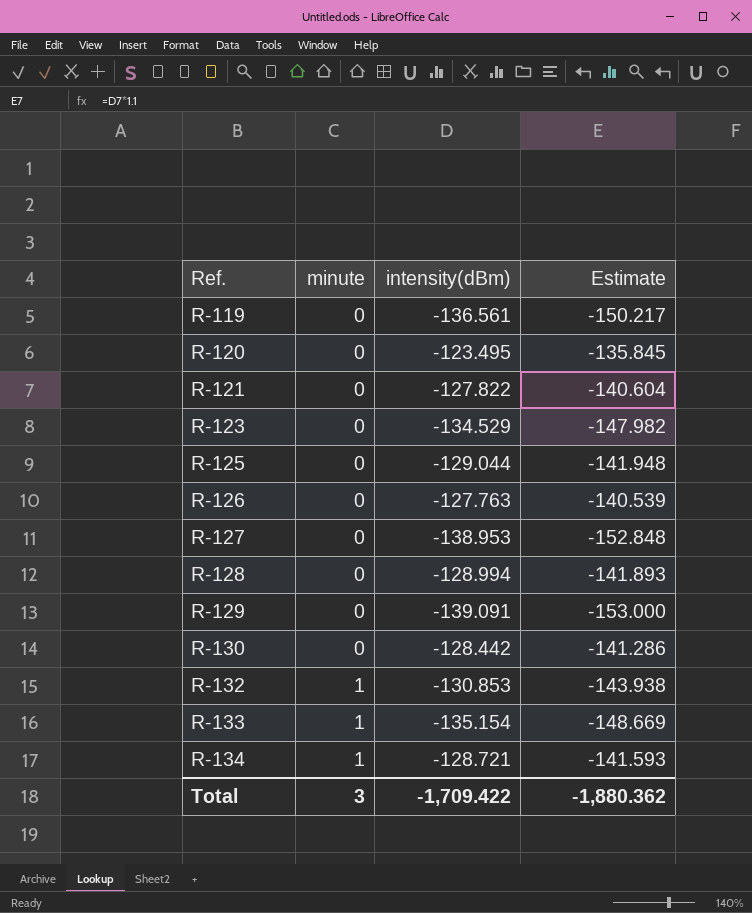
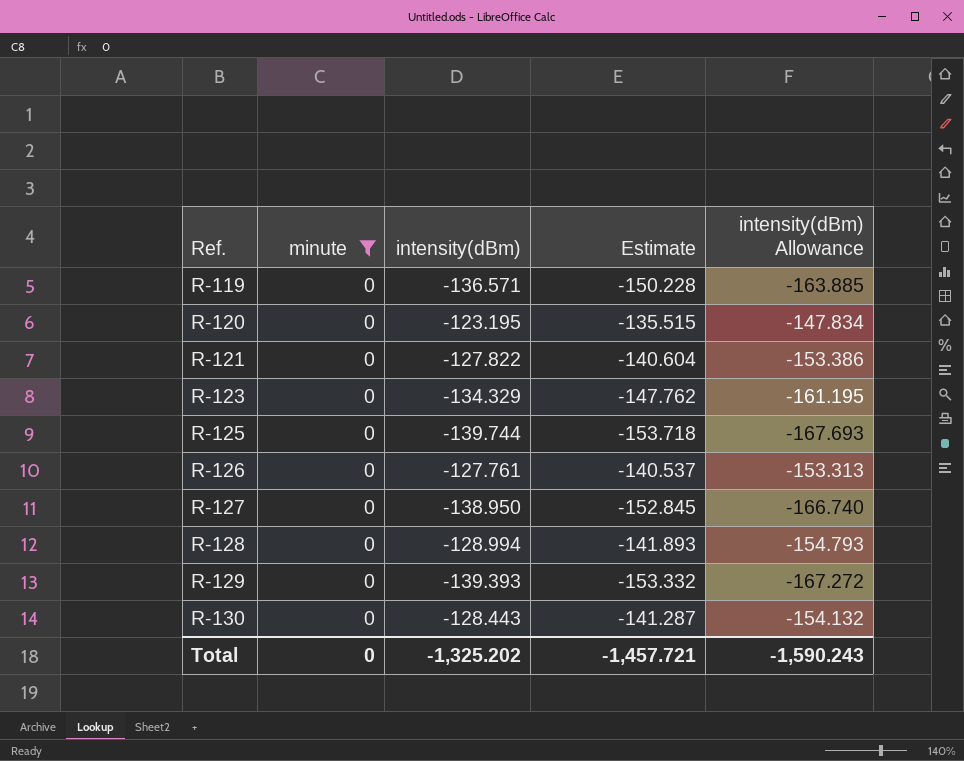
filter: none -> minute = 0
column intensity(dBm) Allowance | formula: none -> [intensity(dBm)] * 1.2
R-119 | intensity(dBm): -136.561 -> -136.571
R-119 | Estimate: -150.217 -> -150.228
R-120 | intensity(dBm): -123.495 -> -123.195
R-120 | Estimate: -135.845 -> -135.515
R-123 | intensity(dBm): -134.529 -> -134.329
R-123 | Estimate: -147.982 -> -147.762
R-125 | intensity(dBm): -129.044 -> -139.744
R-125 | Estimate: -141.948 -> -153.718
R-126 | intensity(dBm): -127.763 -> -127.761
R-126 | Estimate: -140.539 -> -140.537
R-127 | intensity(dBm): -138.953 -> -138.950
R-127 | Estimate: -152.848 -> -152.845
R-129 | intensity(dBm): -139.091 -> -139.393
R-129 | Estimate: -153.000 -> -153.332
R-130 | intensity(dBm): -128.442 -> -128.443
R-130 | Estimate: -141.286 -> -141.287
Total | minute: 3 -> 0
Total | intensity(dBm): -1,709.422 -> -1,325.202
Total | Estimate: -1,880.362 -> -1,457.721

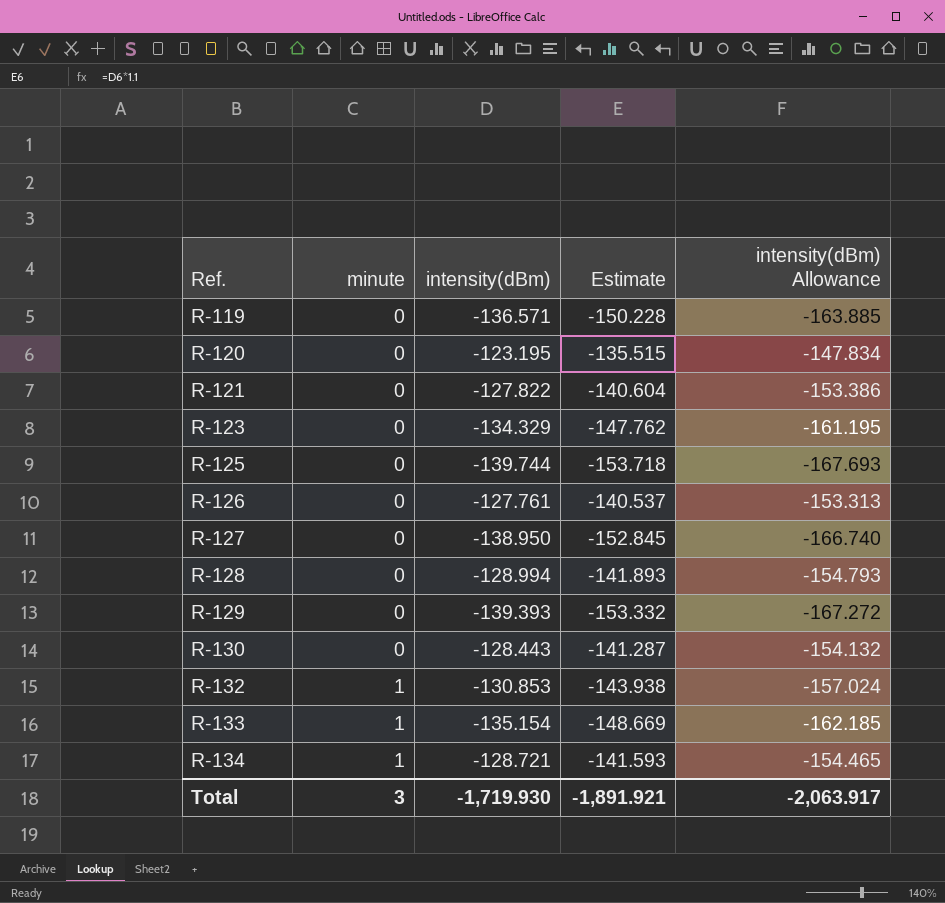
filter: minute = 0 -> none
Total | minute: 0 -> 3
Total | intensity(dBm): -1,325.202 -> -1,719.930
Total | Estimate: -1,457.721 -> -1,891.921
Total | intensity(dBm) Allowance: -1,590.243 -> -2,063.917

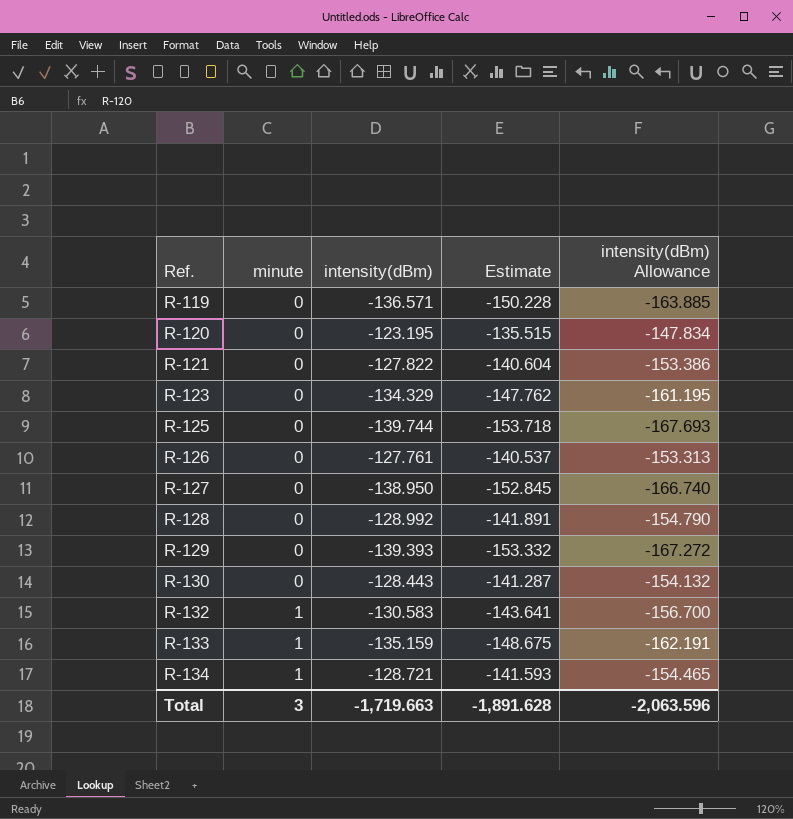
R-128 | intensity(dBm): -128.994 -> -128.992
R-128 | Estimate: -141.893 -> -141.891
R-128 | intensity(dBm) Allowance: -154.793 -> -154.790
R-132 | intensity(dBm): -130.853 -> -130.583
R-132 | Estimate: -143.938 -> -143.641
R-132 | intensity(dBm) Allowance: -157.024 -> -156.700
R-133 | intensity(dBm): -135.154 -> -135.159
R-133 | Estimate: -148.669 -> -148.675
R-133 | intensity(dBm) Allowance: -162.185 -> -162.191
Total | intensity(dBm): -1,719.930 -> -1,719.663
Total | Estimate: -1,891.921 -> -1,891.628
Total | intensity(dBm) Allowance: -2,063.917 -> -2,063.596

